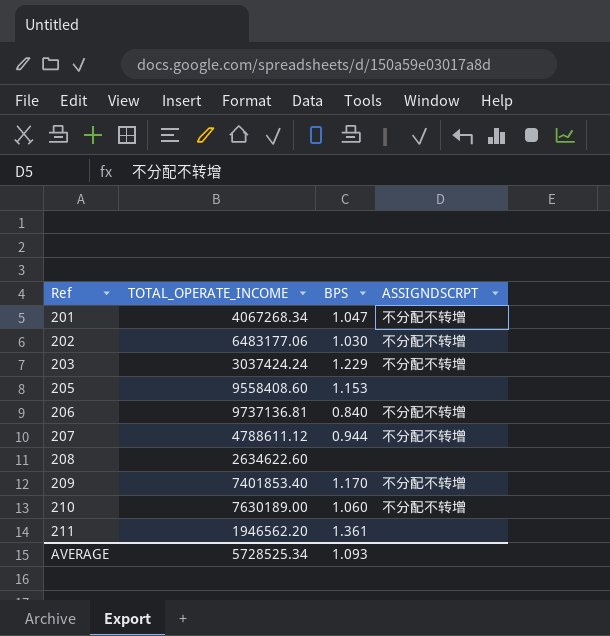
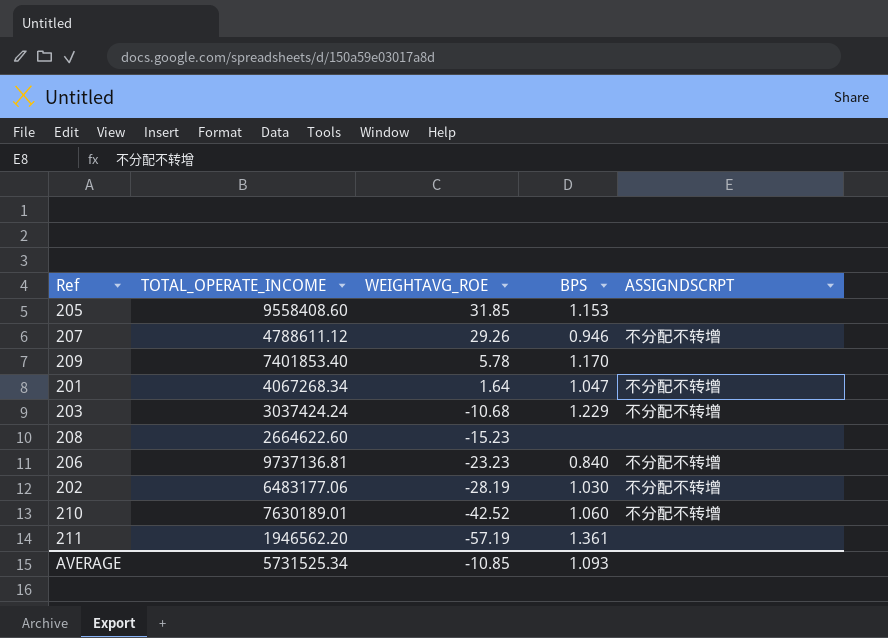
row order: Ref ascending -> WEIGHTAVG_ROE descending
column WEIGHTAVG_ROE | position: none -> 3
207 | BPS: 0.944 -> 0.946
209 | ASSIGNDSCRPT: 不分配不转增 -> none
208 | TOTAL_OPERATE_INCOME: 2634622.60 -> 2664622.60
210 | TOTAL_OPERATE_INCOME: 7630189.00 -> 7630189.01
AVERAGE | TOTAL_OPERATE_INCOME: 5728525.34 -> 5731525.34

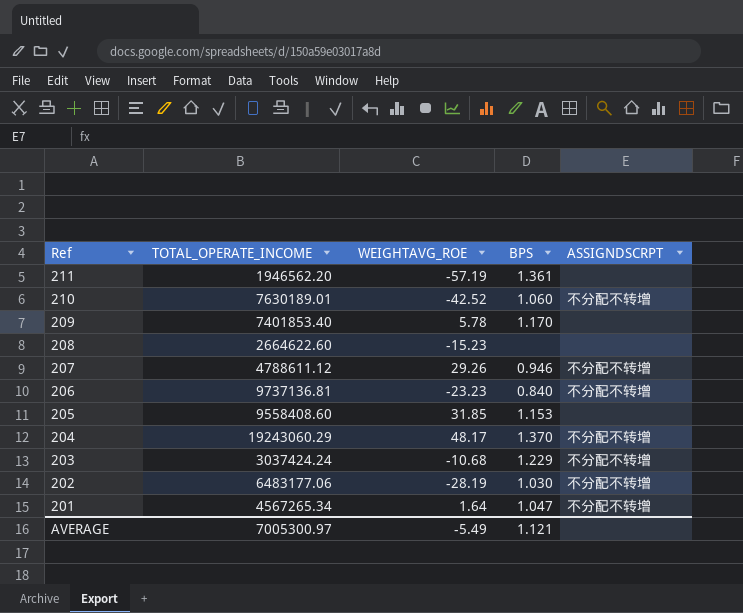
row order: WEIGHTAVG_ROE descending -> Ref descending
row 204: none -> 19243060.29 | 48.17 | 1.370 | 不分配不转增
201 | TOTAL_OPERATE_INCOME: 4067268.34 -> 4567265.34
AVERAGE | TOTAL_OPERATE_INCOME: 5731525.34 -> 7005300.97
AVERAGE | WEIGHTAVG_ROE: -10.85 -> -5.49
AVERAGE | BPS: 1.093 -> 1.121

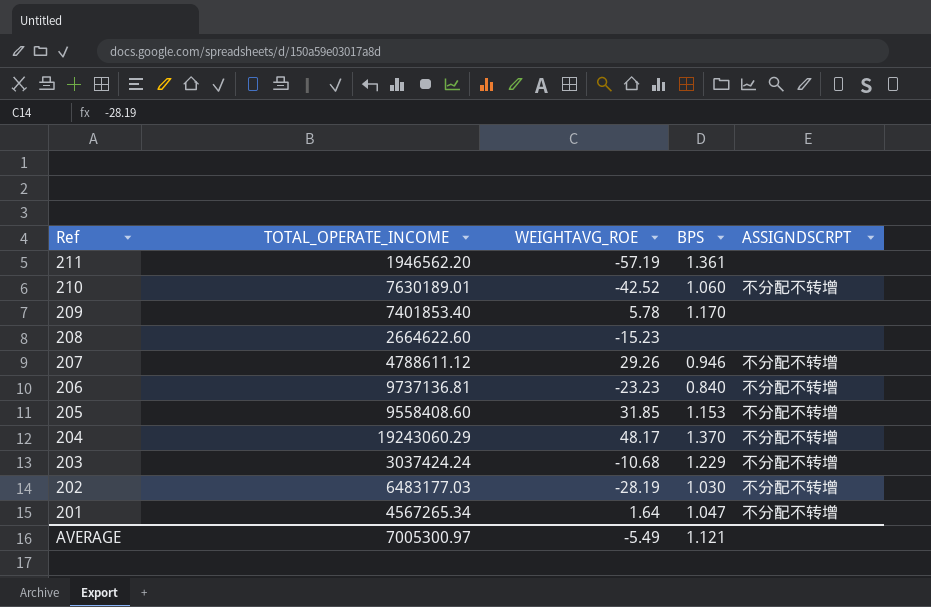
205 | ASSIGNDSCRPT: none -> 不分配不转增
202 | TOTAL_OPERATE_INCOME: 6483177.06 -> 6483177.03

